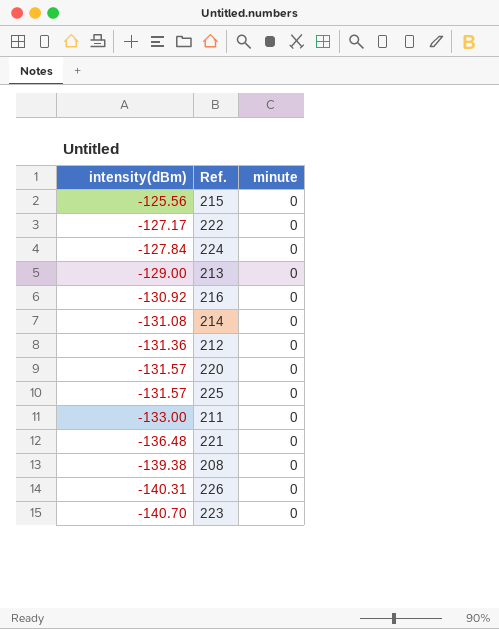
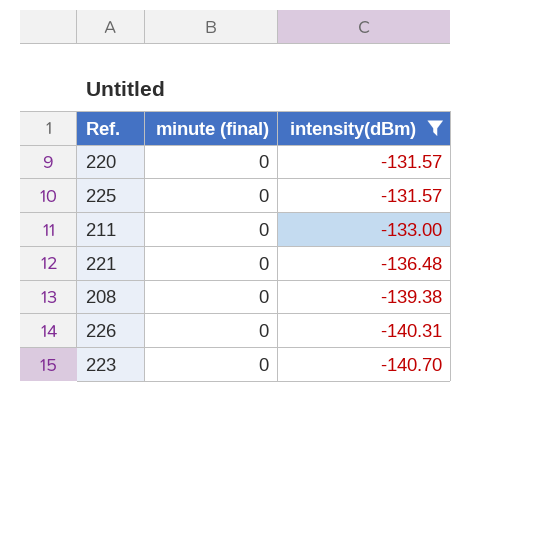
filter: none -> intensity(dBm) <= -131.57
column name: minute -> minute (final)
column intensity(dBm) | position: 1 -> 3

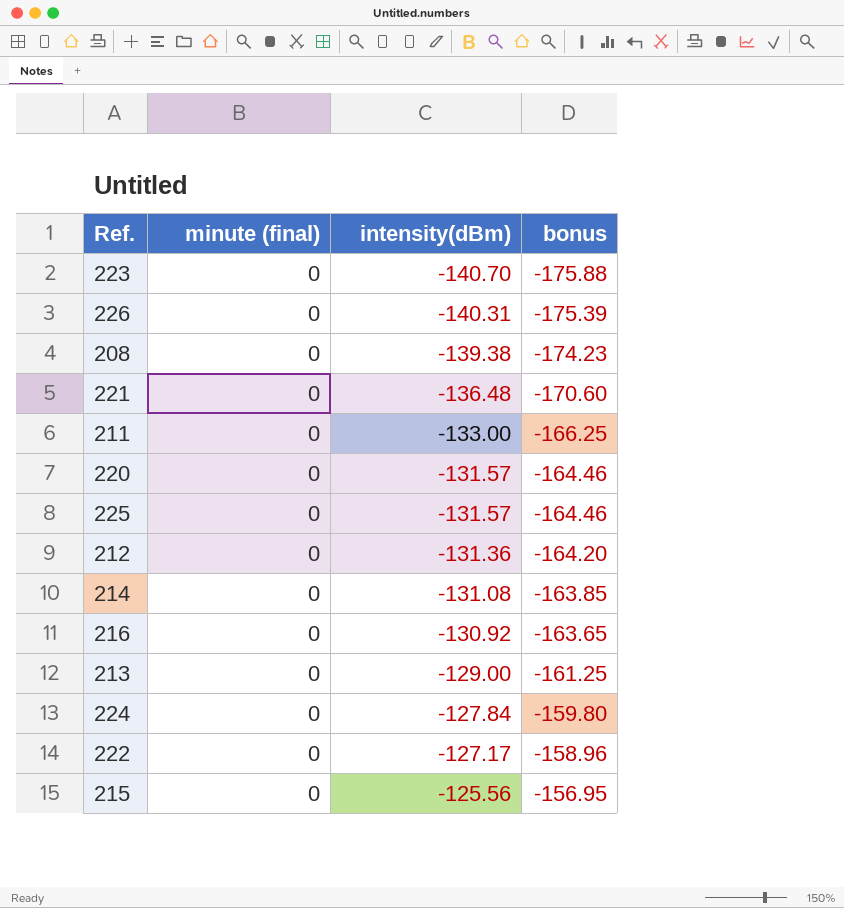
filter: intensity(dBm) <= -131.57 -> none
row order: intensity(dBm) descending -> intensity(dBm) ascending
column bonus | formula: none -> [intensity(dBm)] * 1.25

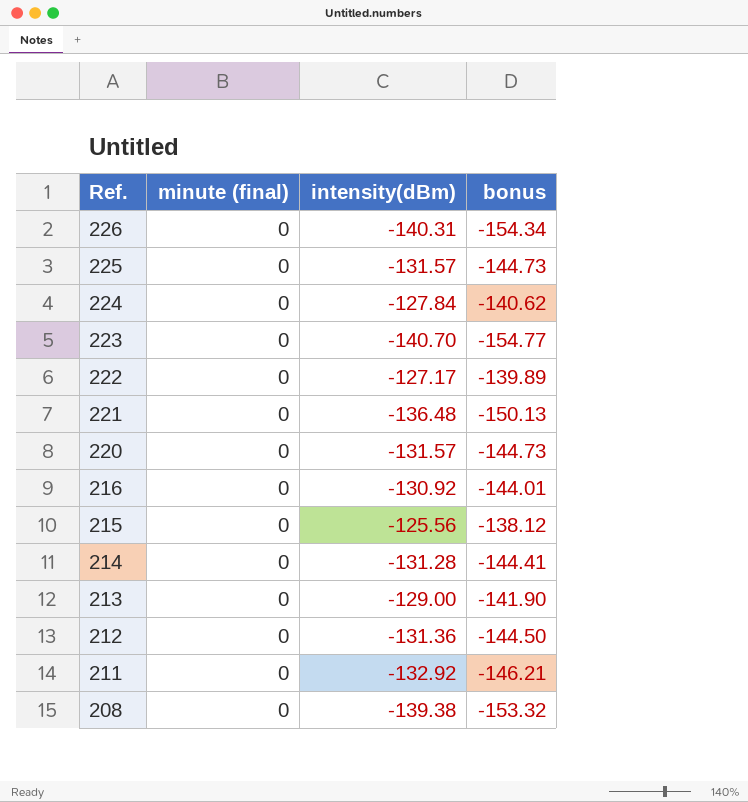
row order: intensity(dBm) ascending -> Ref. descending
column bonus | formula: [intensity(dBm)] * 1.25 -> [intensity(dBm)] * 1.1
214 | intensity(dBm): -131.08 -> -131.28
211 | intensity(dBm): -133.00 -> -132.92

